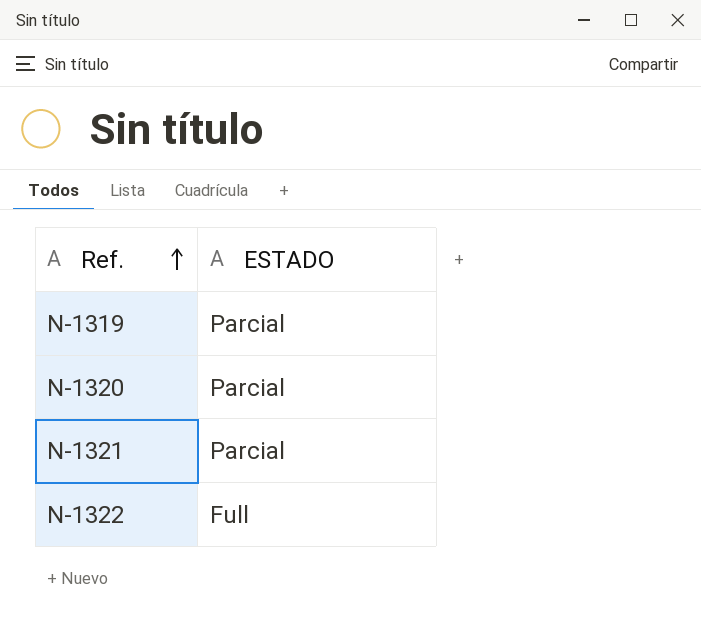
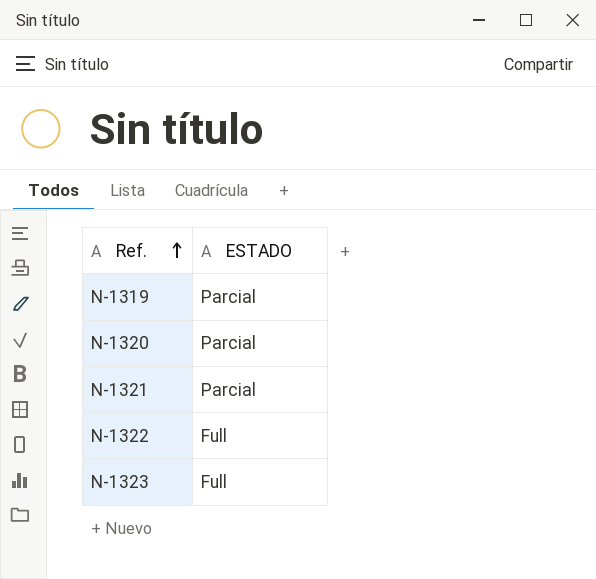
row N-1323: none -> Full

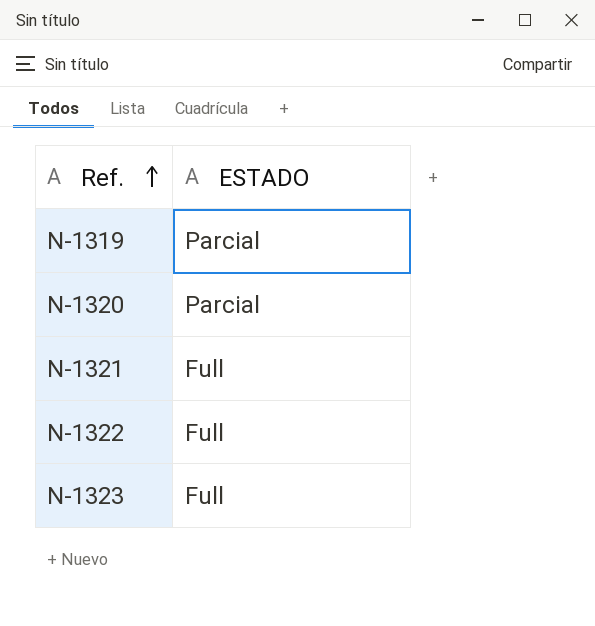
N-1321 | ESTADO: Parcial -> Full

